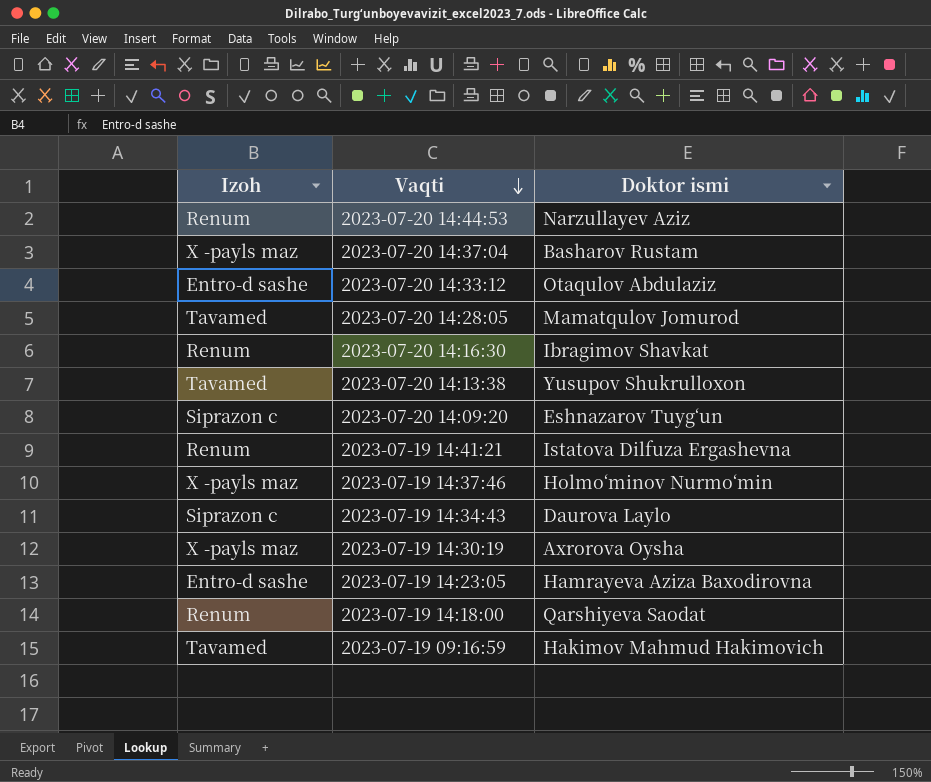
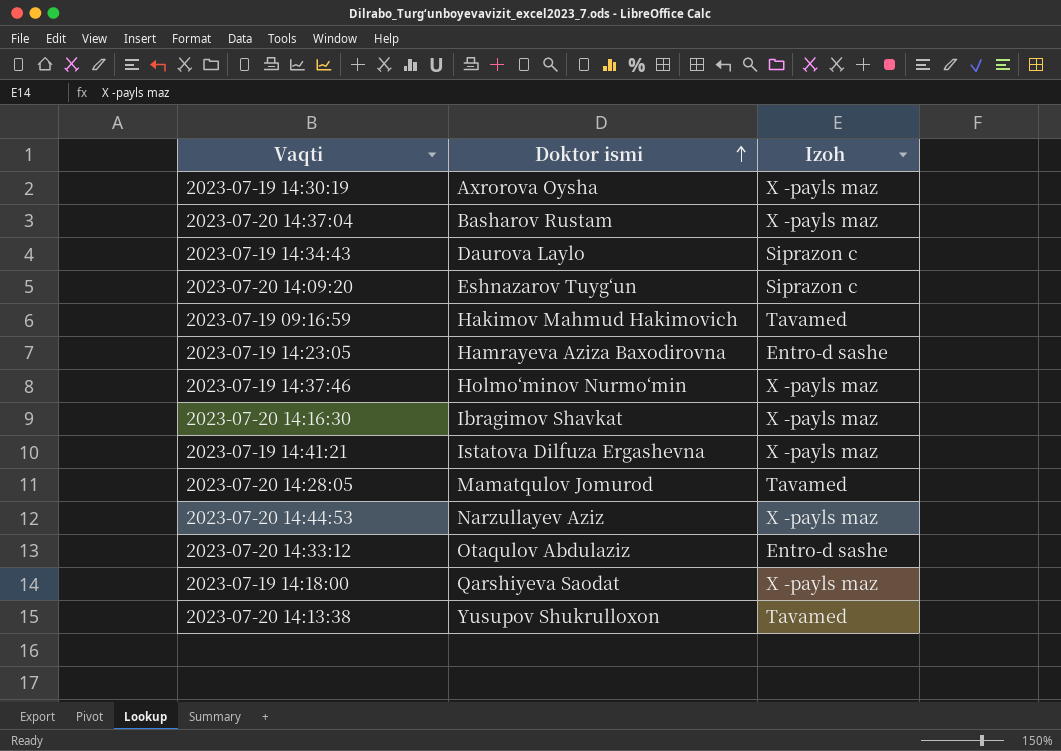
row order: Vaqti descending -> Doktor ismi ascending
column Izoh | position: 1 -> 3
2023-07-20 14:16:30 | Izoh: Renum -> X -payls maz
2023-07-19 14:41:21 | Izoh: Renum -> X -payls maz
2023-07-20 14:44:53 | Izoh: Renum -> X -payls maz
2023-07-19 14:18:00 | Izoh: Renum -> X -payls maz

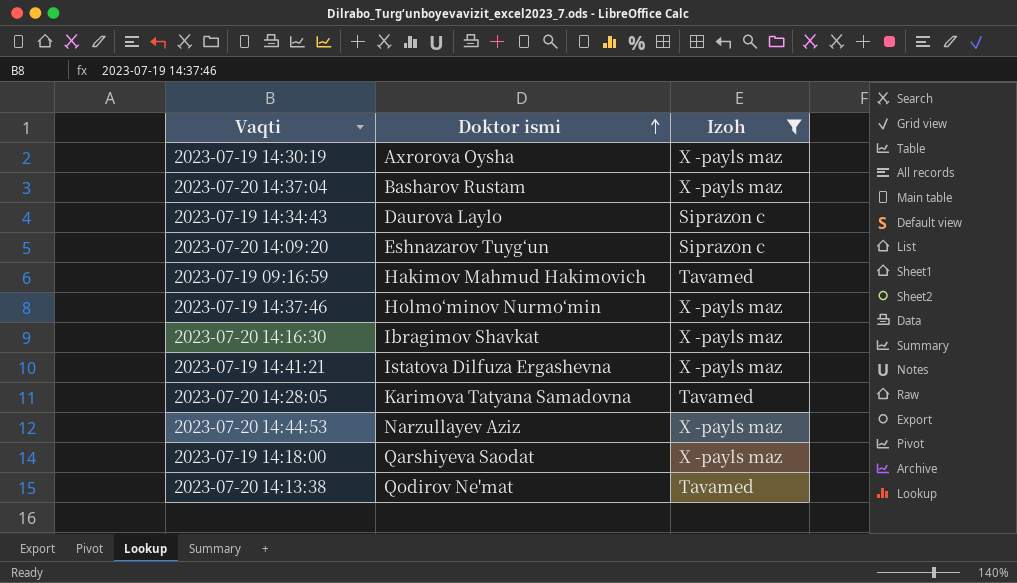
filter: none -> Izoh != Entro-d sashe
2023-07-20 14:28:05 | Doktor ismi: Mamatqulov Jomurod -> Karimova Tatyana Samadovna
2023-07-20 14:13:38 | Doktor ismi: Yusupov Shukrulloxon -> Qodirov Ne'mat

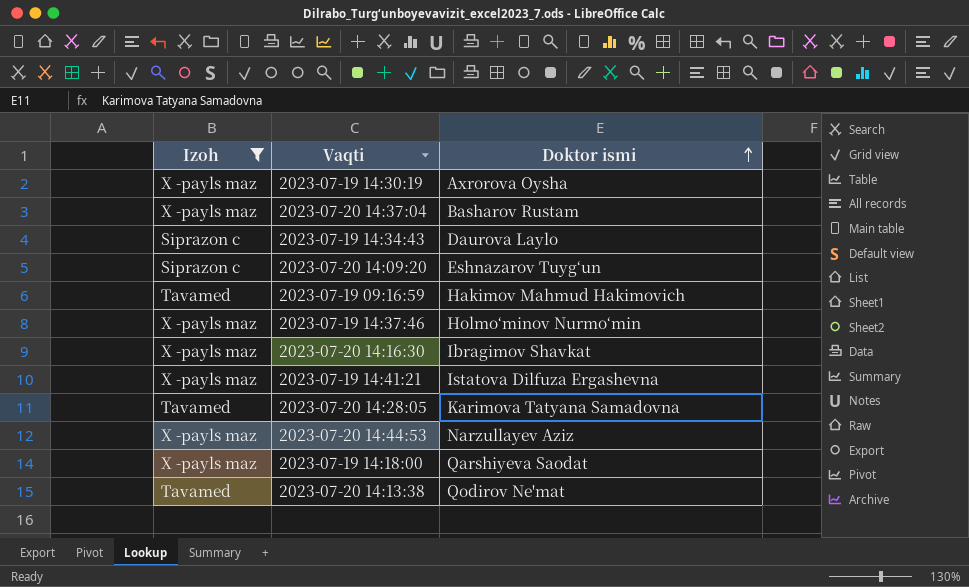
column Izoh | position: 3 -> 1

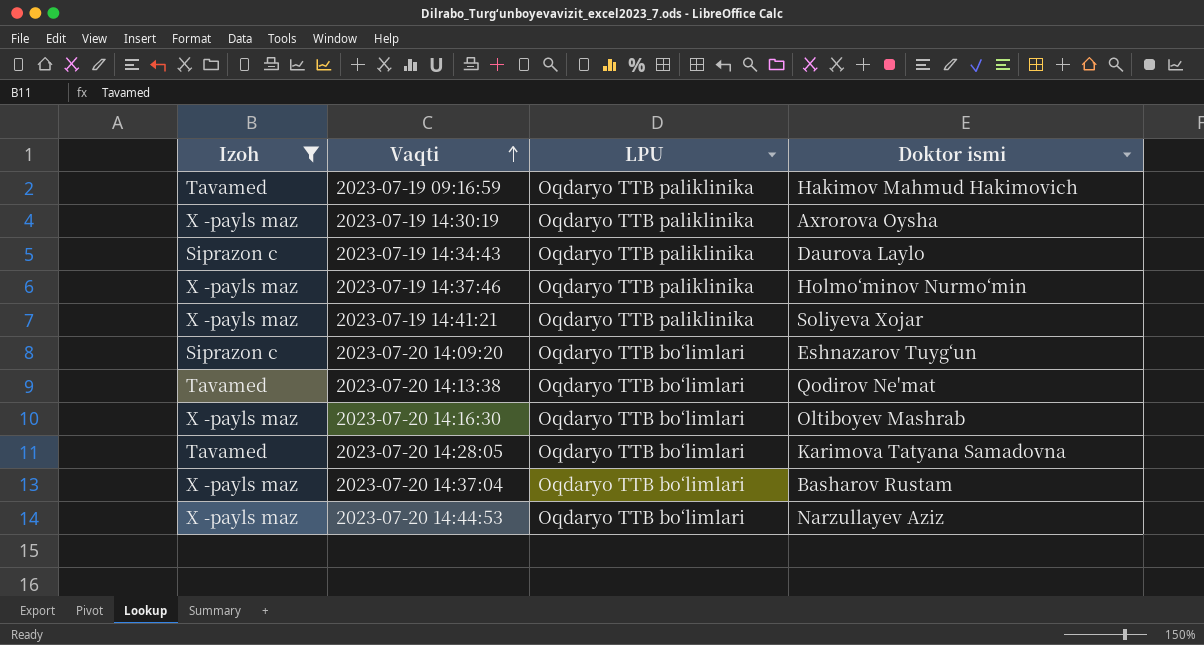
row order: Doktor ismi ascending -> Vaqti ascending
column LPU | position: none -> 3
row 2023-07-19 14:18:00: X -payls maz | Qarshiyeva Saodat -> none
2023-07-19 14:41:21 | Doktor ismi: Istatova Dilfuza Ergashevna -> Soliyeva Xojar
2023-07-20 14:16:30 | Doktor ismi: Ibragimov Shavkat -> Oltiboyev Mashrab

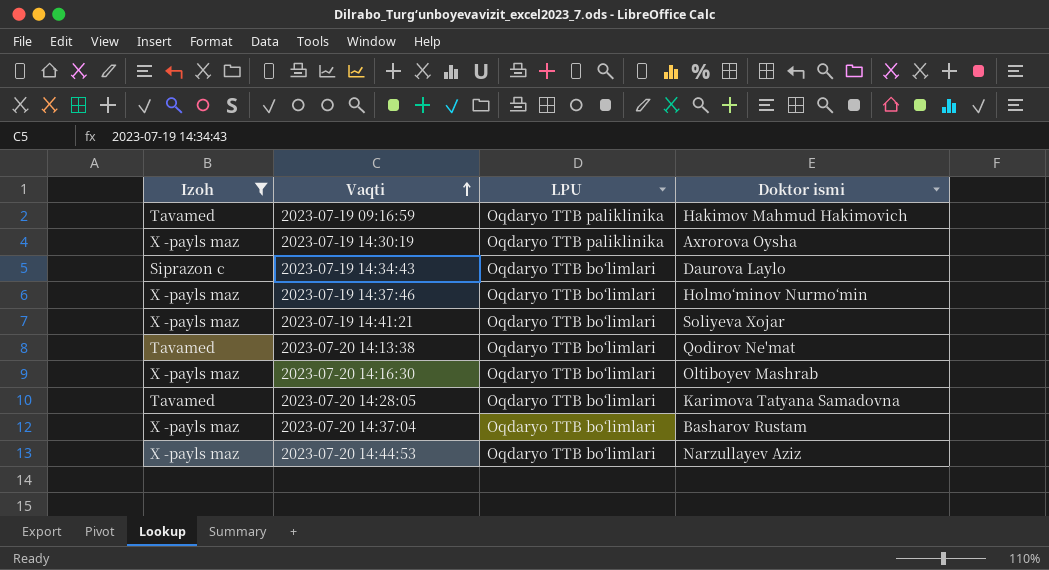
row 2023-07-20 14:09:20: Siprazon c | Oqdaryo TTB boʻlimlari | Eshnazarov Tuygʻun -> none
2023-07-19 14:34:43 | LPU: Oqdaryo TTB paliklinika -> Oqdaryo TTB boʻlimlari
2023-07-19 14:37:46 | LPU: Oqdaryo TTB paliklinika -> Oqdaryo TTB boʻlimlari
2023-07-19 14:41:21 | LPU: Oqdaryo TTB paliklinika -> Oqdaryo TTB boʻlimlari

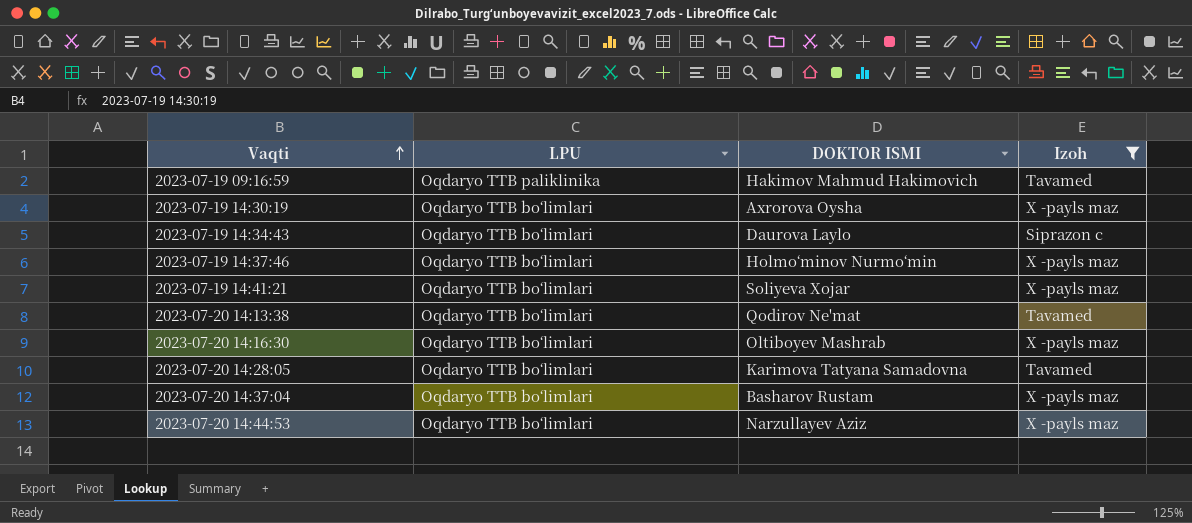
column name: Doktor ismi -> DOKTOR ISMI
column Izoh | position: 1 -> 4
2023-07-19 14:30:19 | LPU: Oqdaryo TTB paliklinika -> Oqdaryo TTB boʻlimlari

